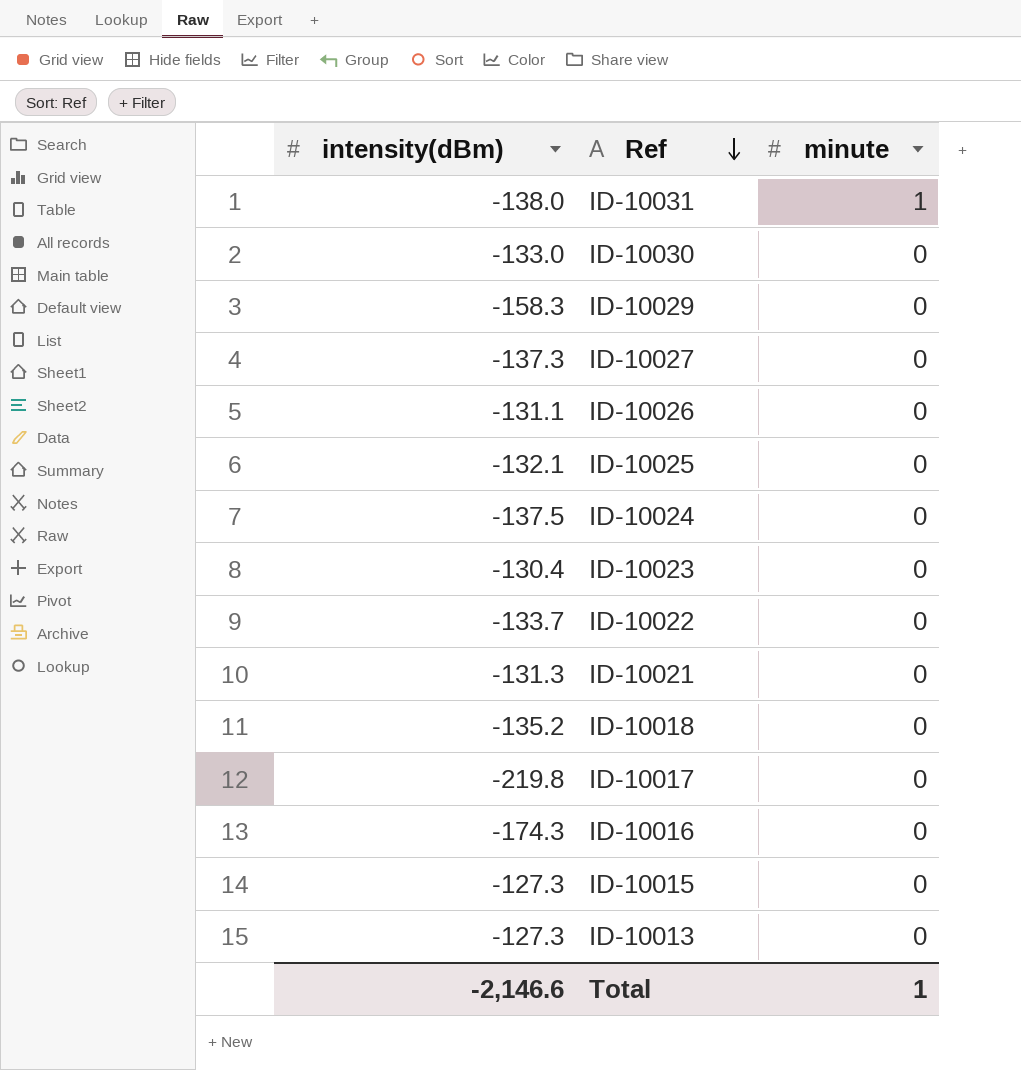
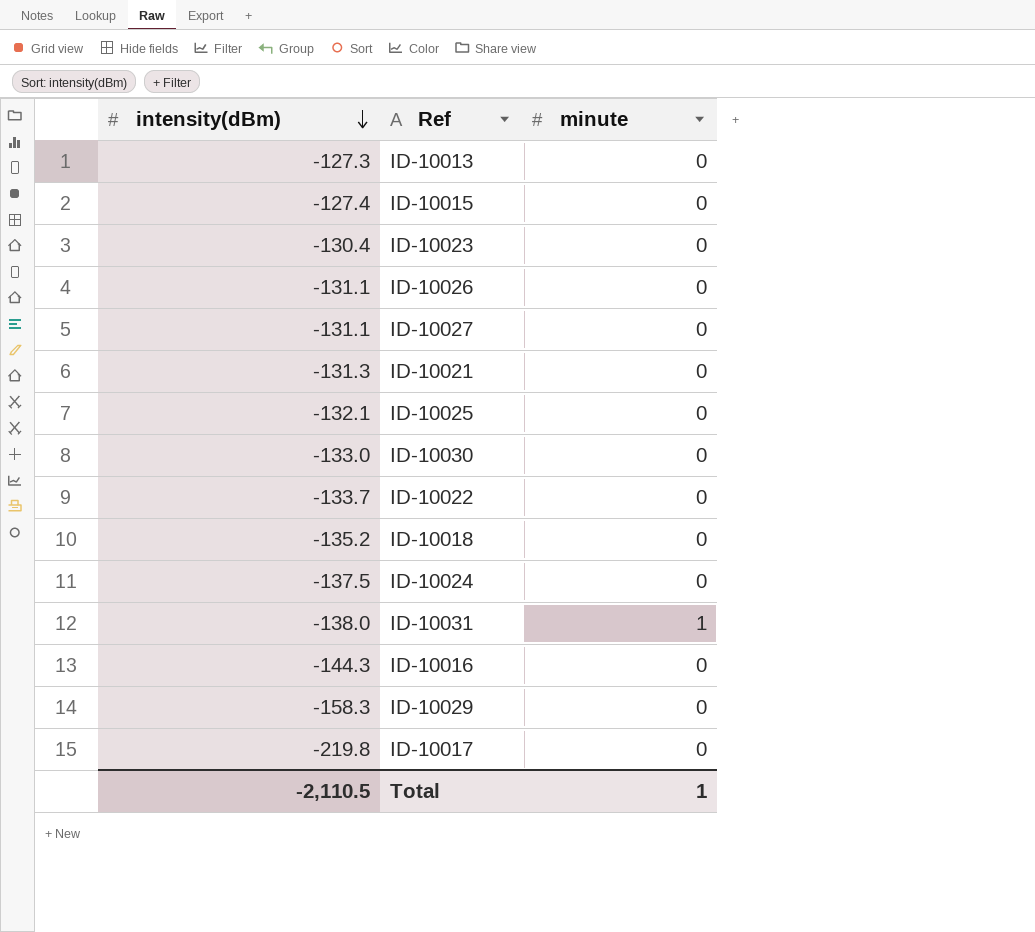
row order: Ref descending -> intensity(dBm) descending
ID-10015 | intensity(dBm): -127.3 -> -127.4
ID-10027 | intensity(dBm): -137.3 -> -131.1
ID-10016 | intensity(dBm): -174.3 -> -144.3
Total | intensity(dBm): -2,146.6 -> -2,110.5

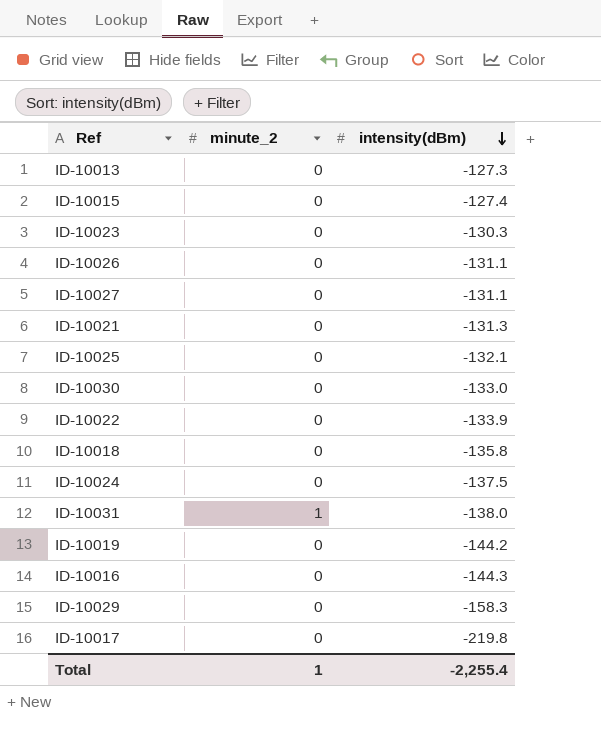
column name: minute -> minute_2
column intensity(dBm) | position: 1 -> 3
ID-10023 | intensity(dBm): -130.4 -> -130.3
ID-10022 | intensity(dBm): -133.7 -> -133.9
ID-10018 | intensity(dBm): -135.2 -> -135.8
row ID-10019: none -> 0 | -144.2
Total | intensity(dBm): -2,110.5 -> -2,255.4

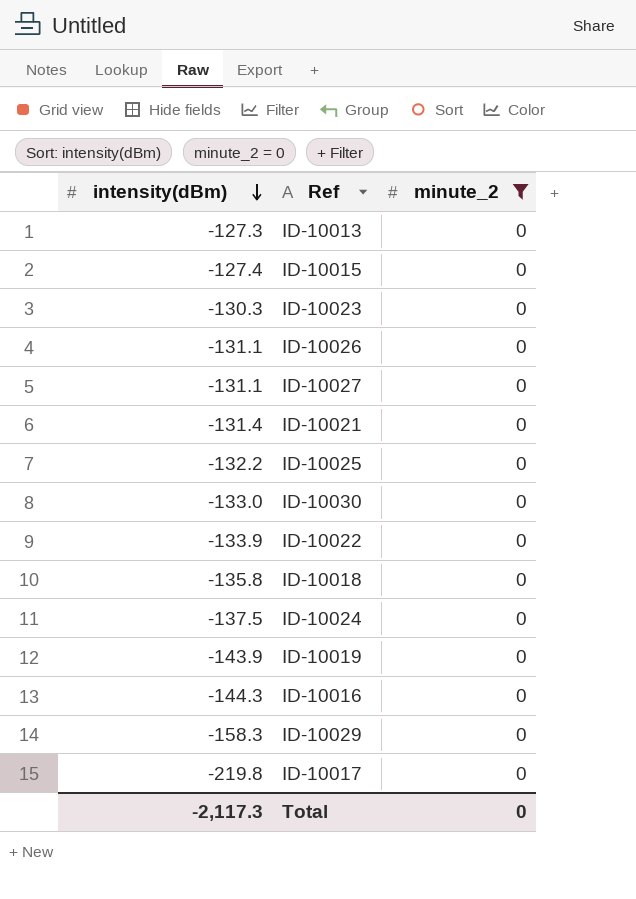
filter: none -> minute_2 = 0
column intensity(dBm) | position: 3 -> 1
ID-10021 | intensity(dBm): -131.3 -> -131.4
ID-10025 | intensity(dBm): -132.1 -> -132.2
ID-10019 | intensity(dBm): -144.2 -> -143.9
Total | intensity(dBm): -2,255.4 -> -2,117.3
Total | minute_2: 1 -> 0

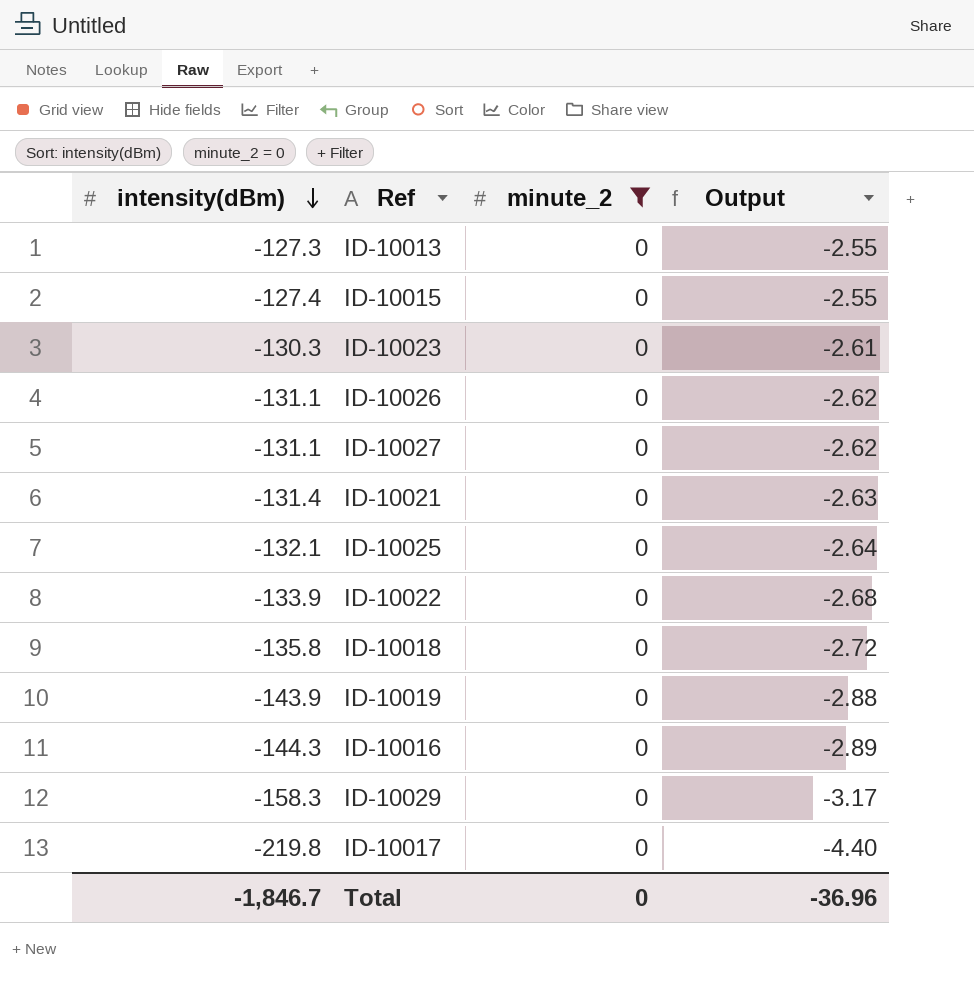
column Output | formula: none -> [intensity(dBm)] * 0.02
row ID-10030: -133.0 | 0 -> none
row ID-10024: -137.5 | 0 -> none
ID-10025 | intensity(dBm): -132.2 -> -132.1
Total | intensity(dBm): -2,117.3 -> -1,846.7

